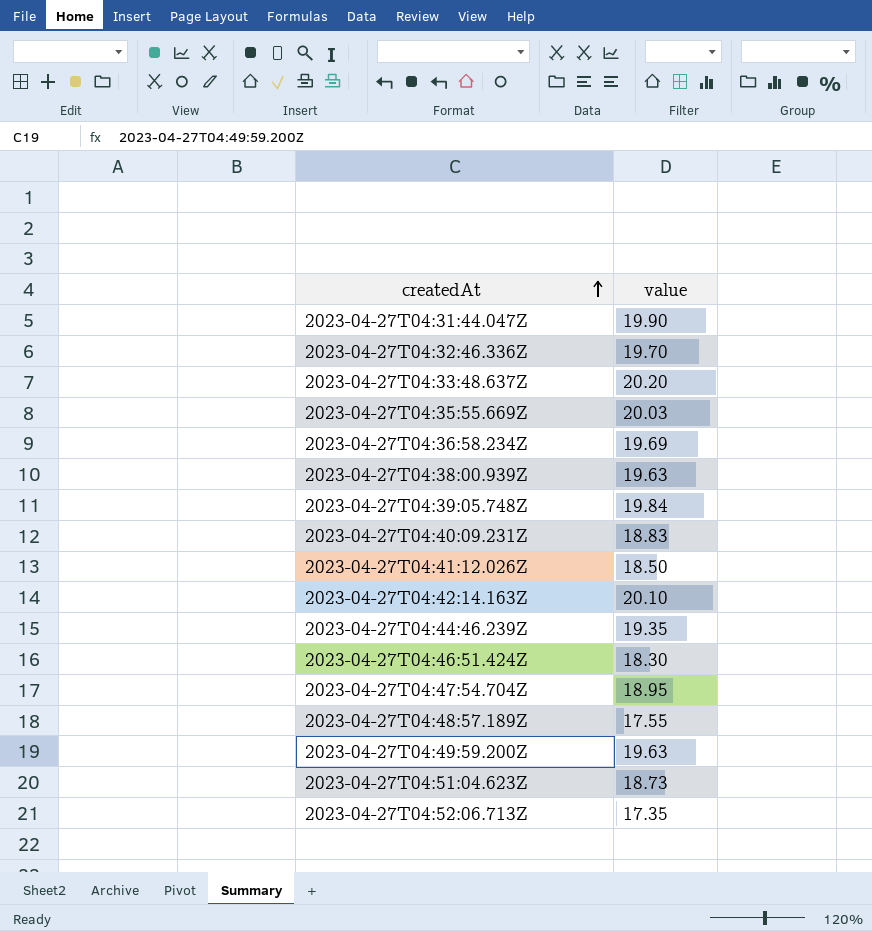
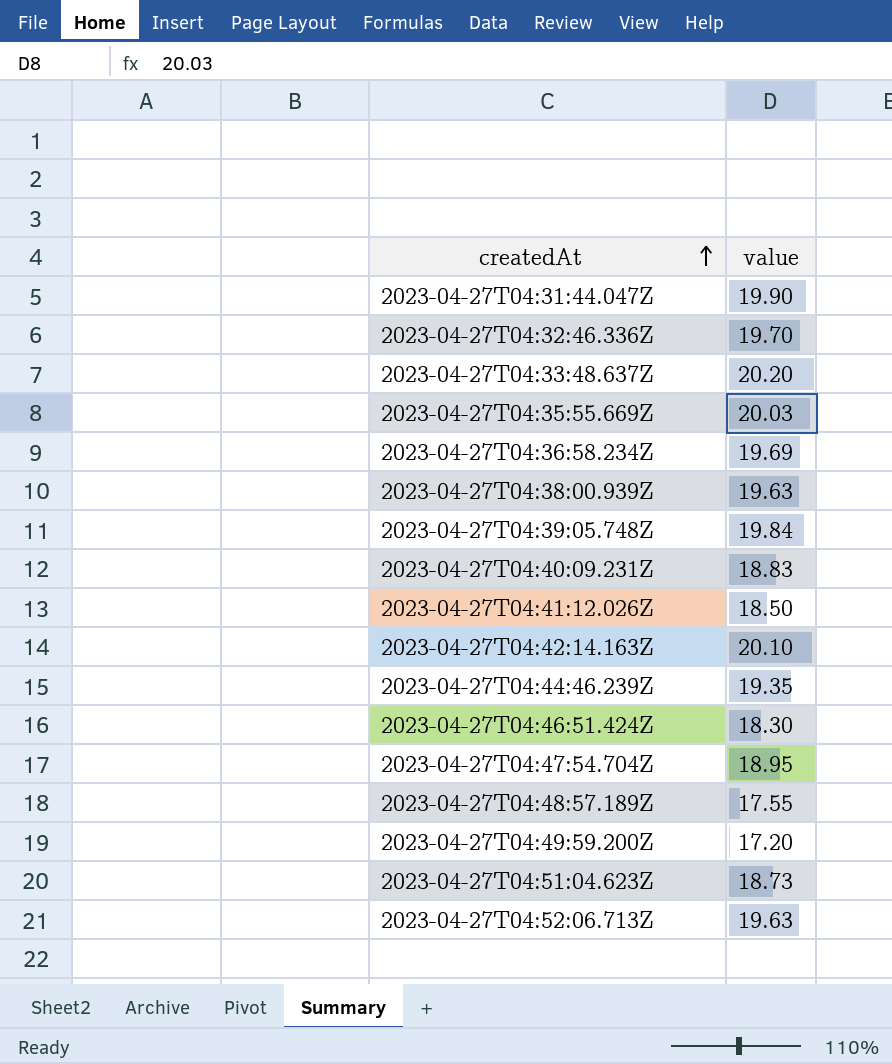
2023-04-27T04:49:59.200Z | value: 19.63 -> 17.20
2023-04-27T04:52:06.713Z | value: 17.35 -> 19.63

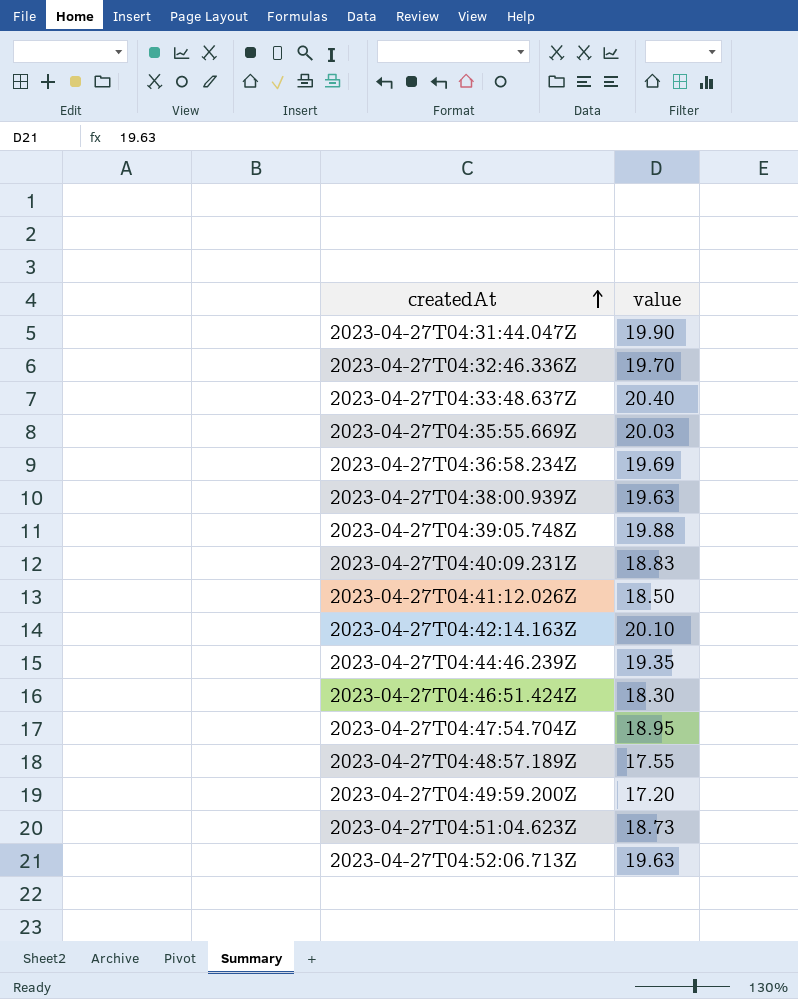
2023-04-27T04:33:48.637Z | value: 20.20 -> 20.40
2023-04-27T04:39:05.748Z | value: 19.84 -> 19.88

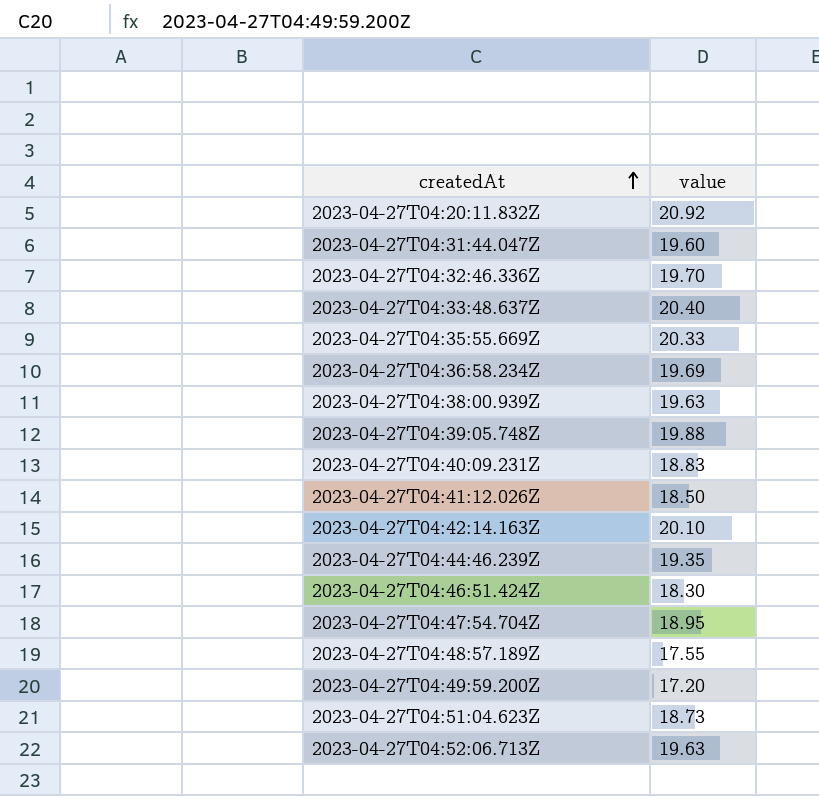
row 2023-04-27T04:20:11.832Z: none -> 20.92
2023-04-27T04:31:44.047Z | value: 19.90 -> 19.60
2023-04-27T04:35:55.669Z | value: 20.03 -> 20.33

